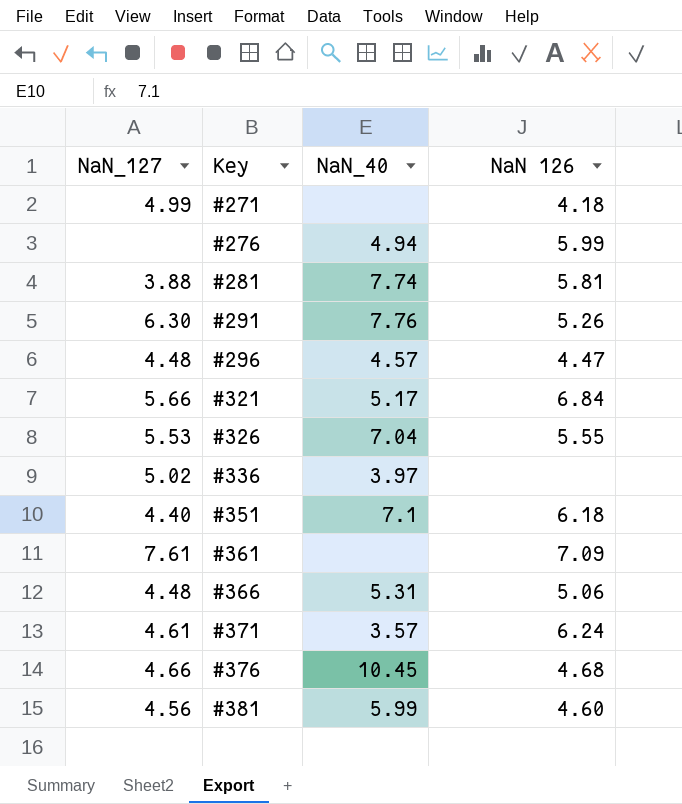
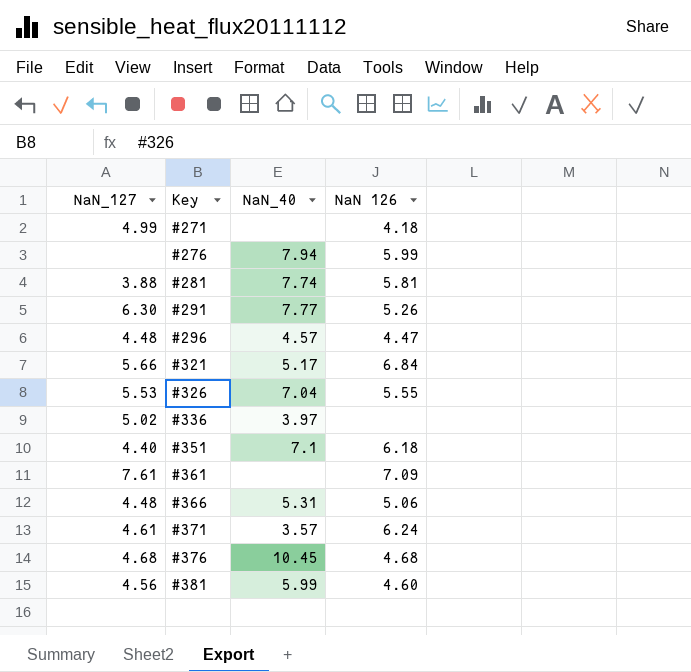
#276 | NaN_40: 4.94 -> 7.94
#291 | NaN_40: 7.76 -> 7.77
#376 | NaN_127: 4.66 -> 4.68

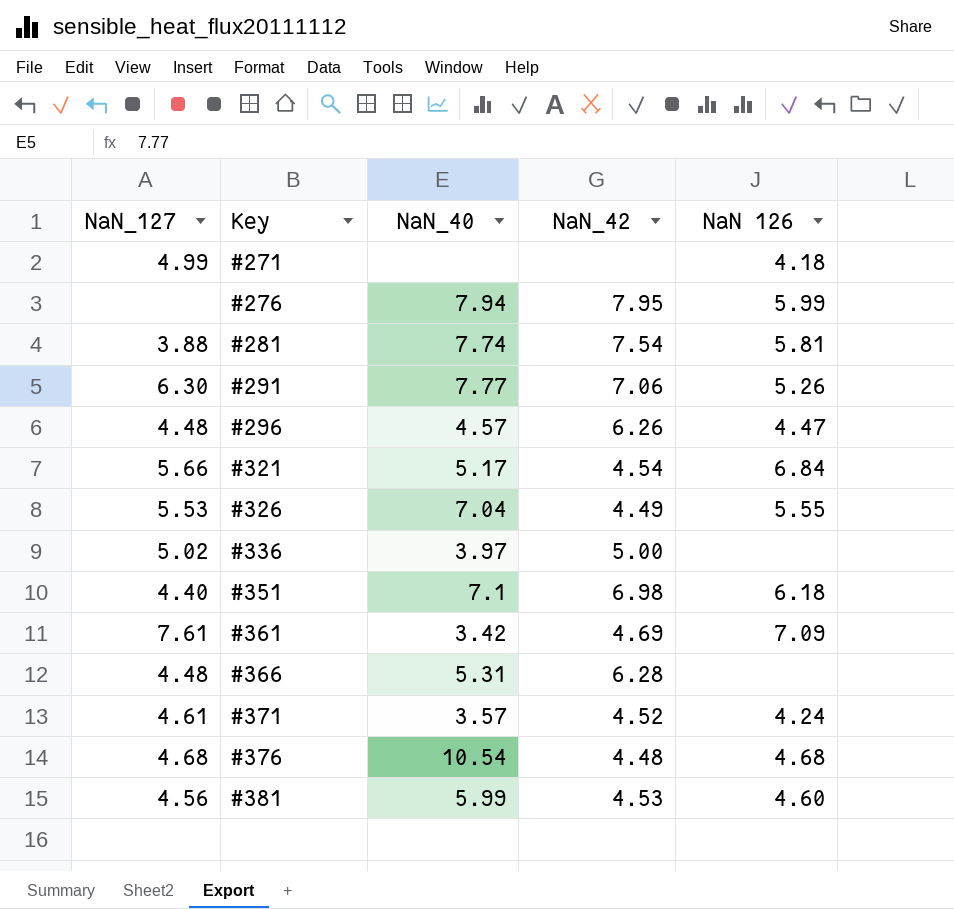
column NaN_42 | position: none -> 4
#361 | NaN_40: none -> 3.42
#366 | NaN 126: 5.06 -> none
#371 | NaN 126: 6.24 -> 4.24
#376 | NaN_40: 10.45 -> 10.54

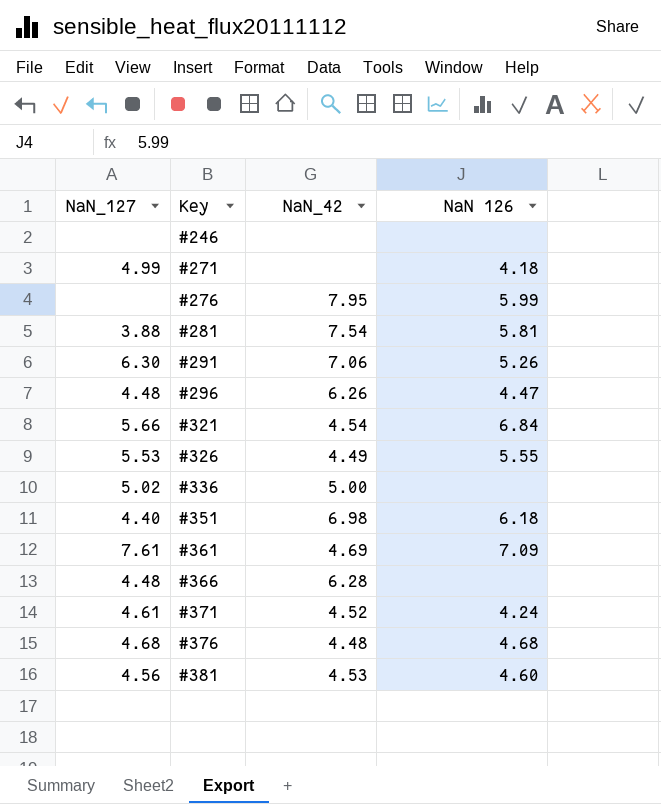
column NaN_40 | position: 3 -> none
row #246: none -> none | none | none

